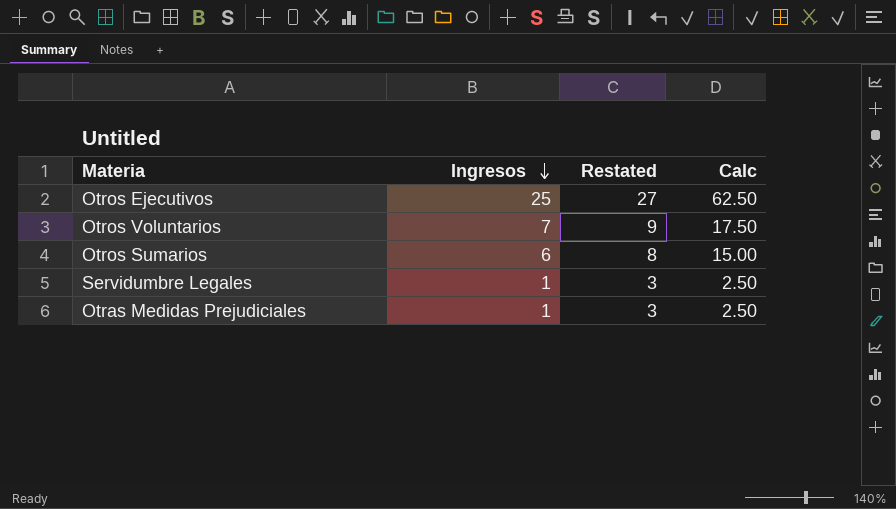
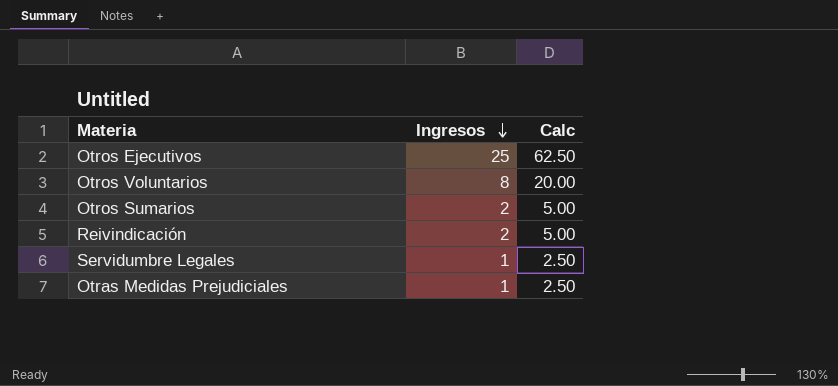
column Restated | formula: [Ingresos] + 2 -> none
Otros Voluntarios | Ingresos: 7 -> 8
Otros Voluntarios | Calc: 17.50 -> 20.00
Otros Sumarios | Ingresos: 6 -> 2
Otros Sumarios | Calc: 15.00 -> 5.00
row Reivindicación: none -> 2 | 5.00

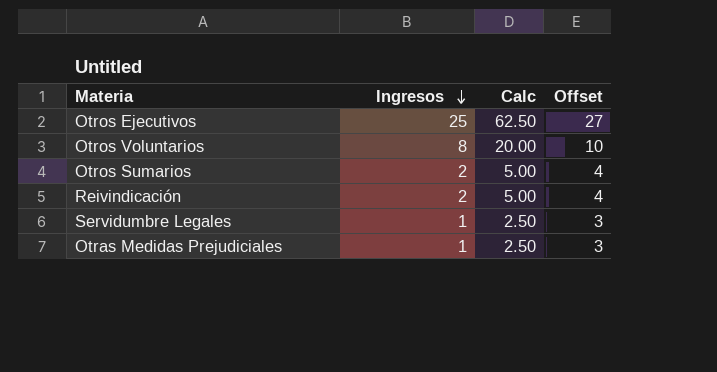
column Offset | formula: none -> [Ingresos] + 2

